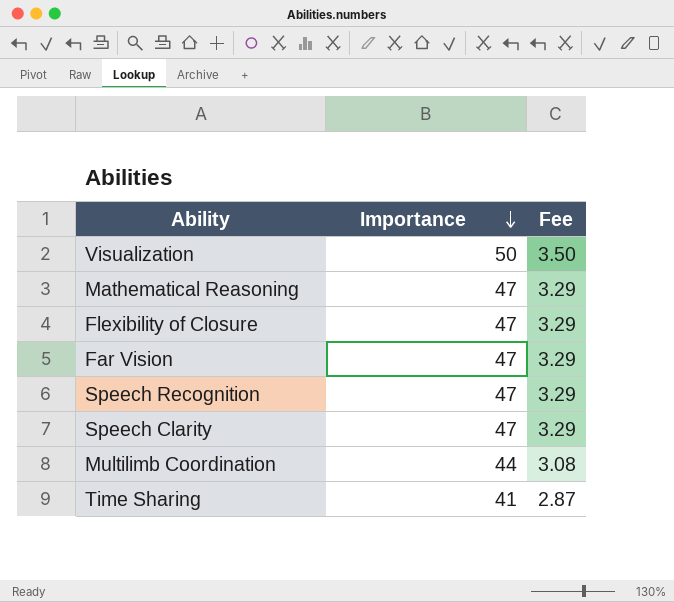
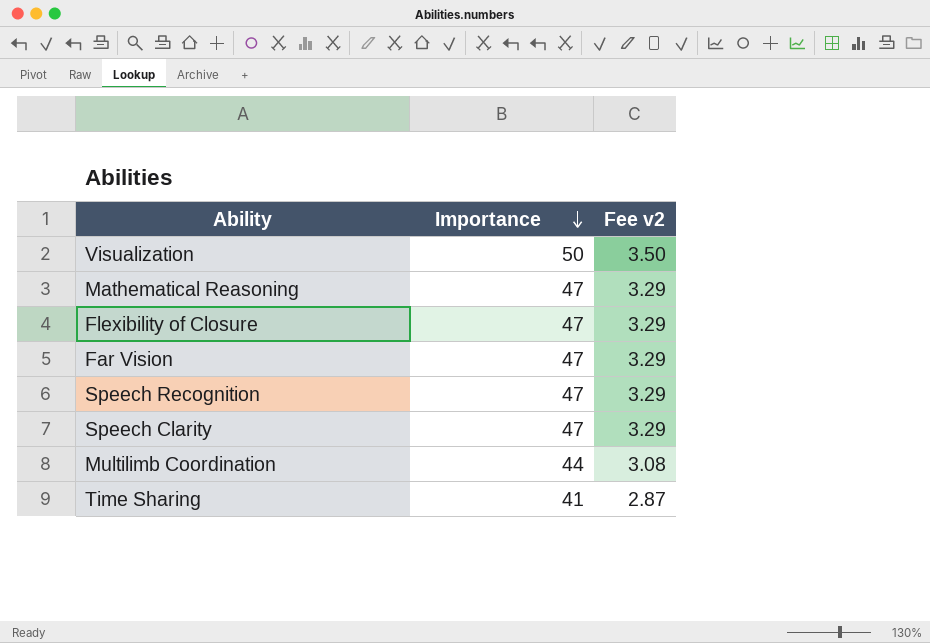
column name: Fee -> Fee v2

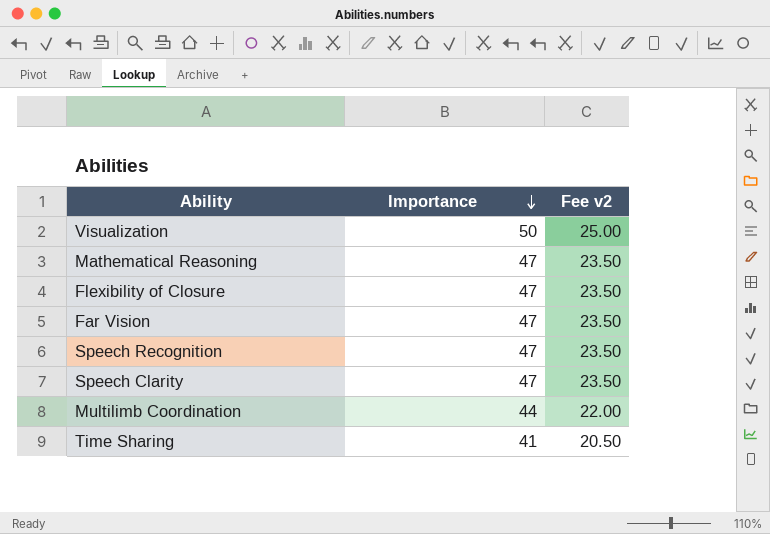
column Fee v2 | formula: [Importance] * 0.07 -> [Importance] * 0.5

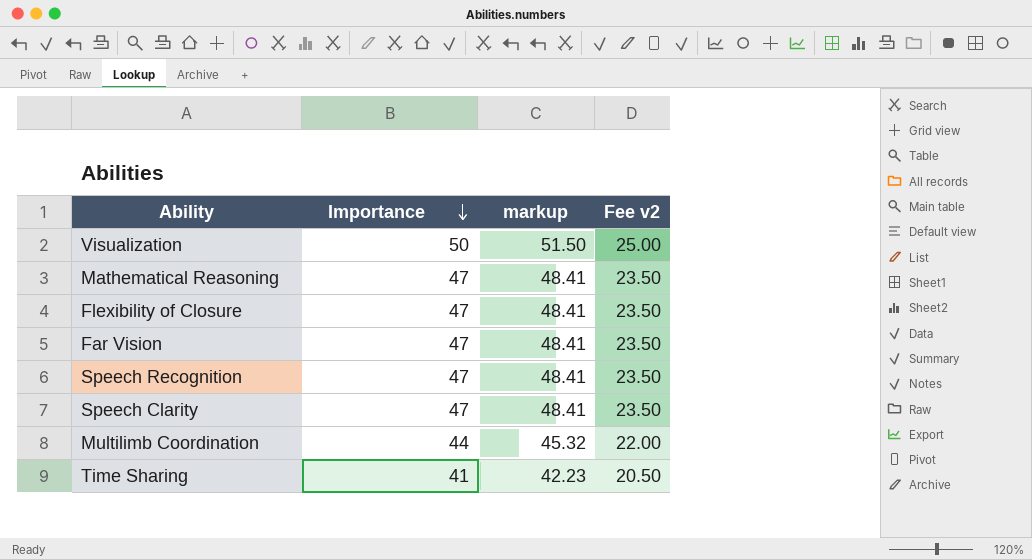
column markup | formula: none -> [Importance] * 1.03

